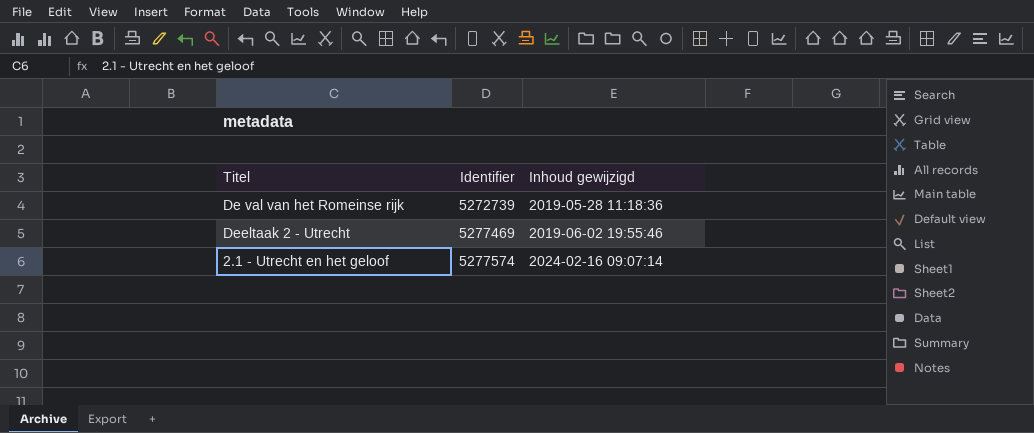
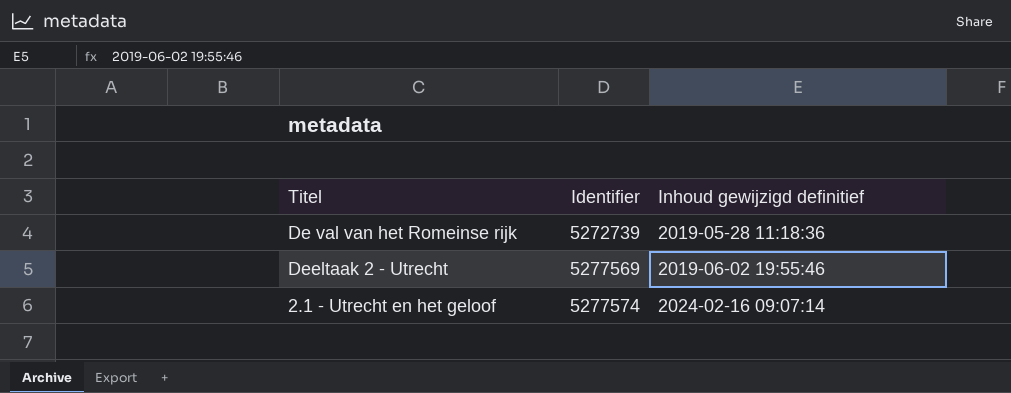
column name: Inhoud gewijzigd -> Inhoud gewijzigd definitief
Deeltaak 2 - Utrecht | Identifier: 5277469 -> 5277569

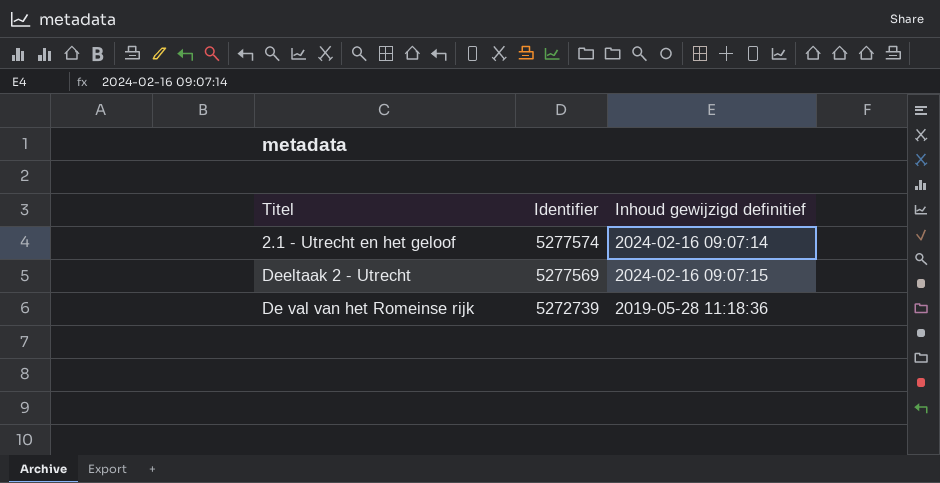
row order: Identifier ascending -> Identifier descending
Deeltaak 2 - Utrecht | Inhoud gewijzigd definitief: 2019-06-02 19:55:46 -> 2024-02-16 09:07:15

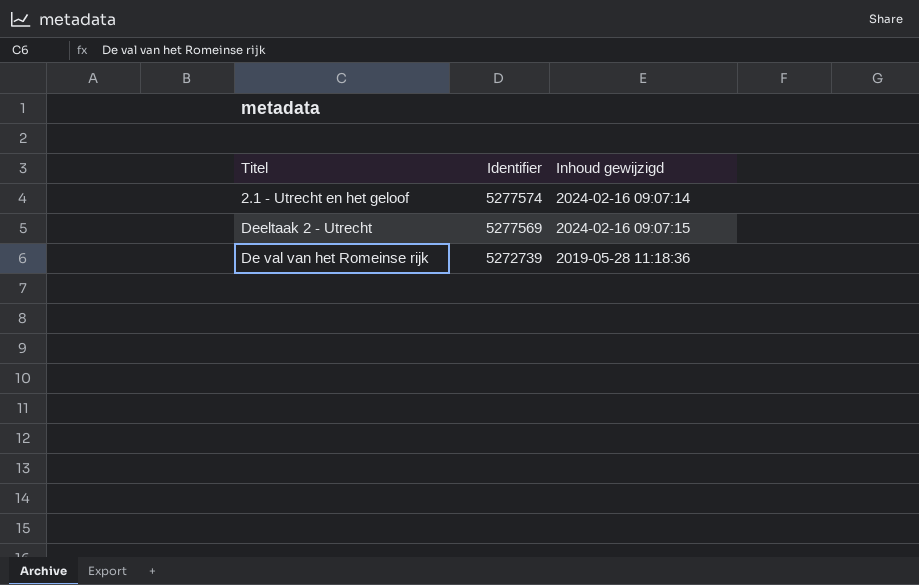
column name: Inhoud gewijzigd definitief -> Inhoud gewijzigd

